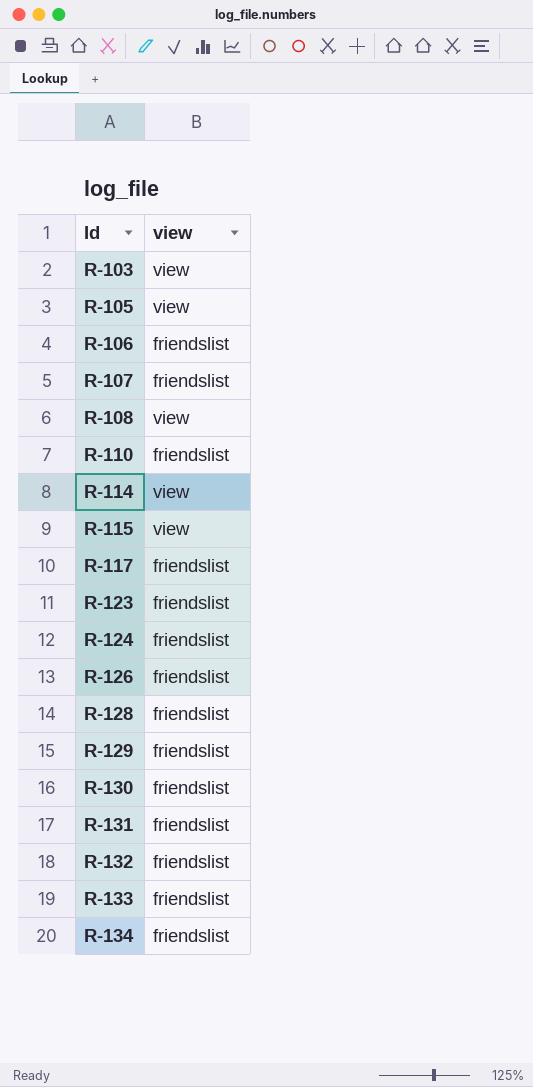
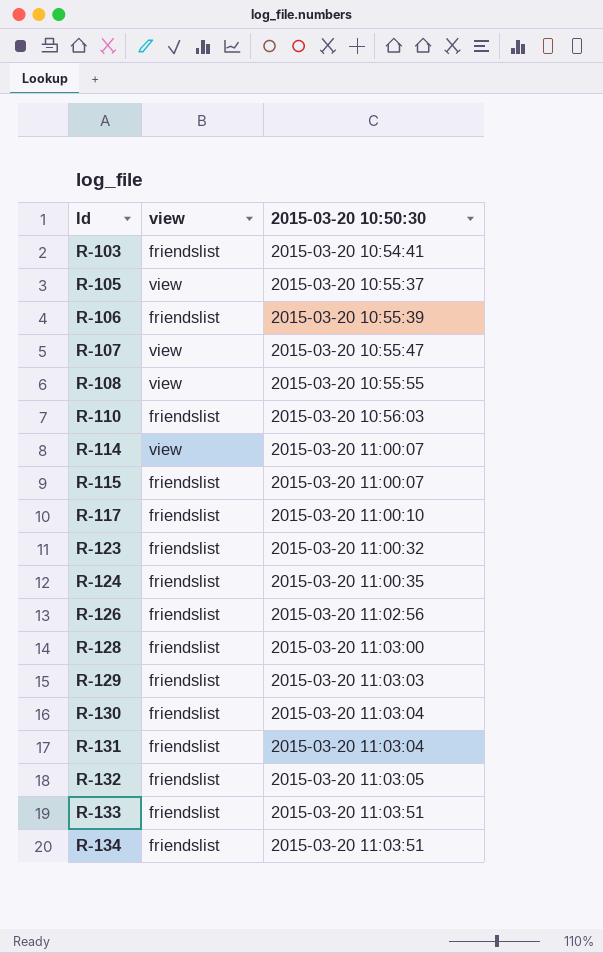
column 2015-03-20 10:50:30 | position: none -> 3
R-103 | view: view -> friendslist
R-107 | view: friendslist -> view
R-115 | view: view -> friendslist

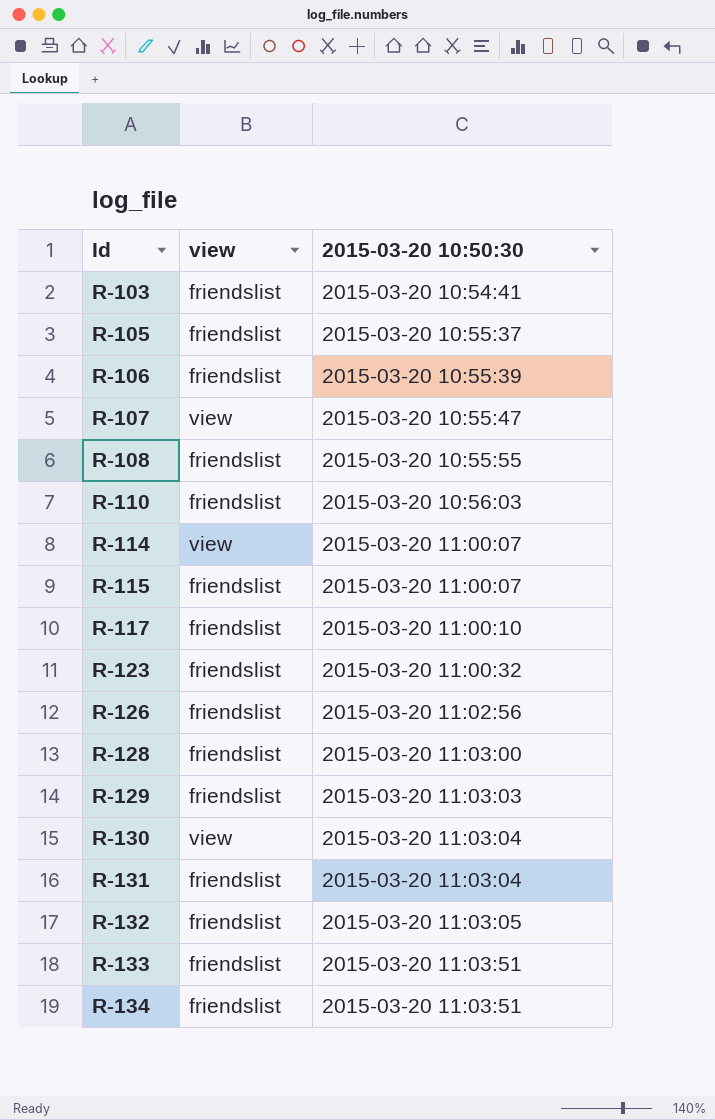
row R-124: friendslist | 2015-03-20 11:00:35 -> none
R-105 | view: view -> friendslist
R-108 | view: view -> friendslist
R-130 | view: friendslist -> view

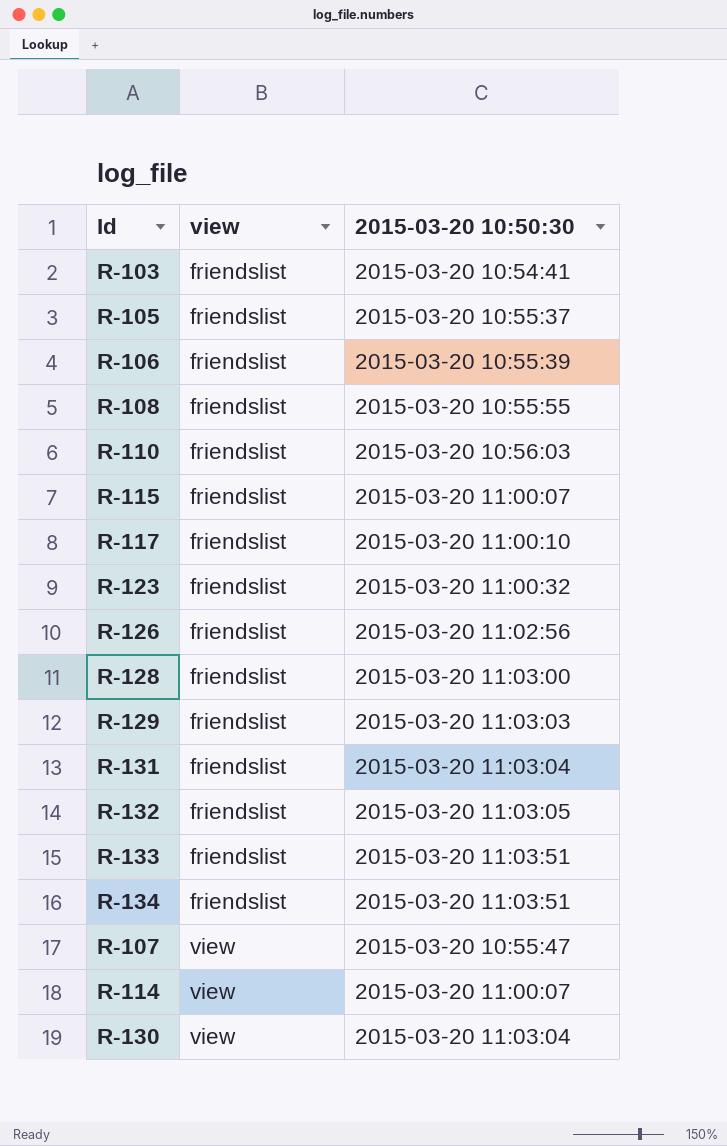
row order: Id ascending -> view ascending

